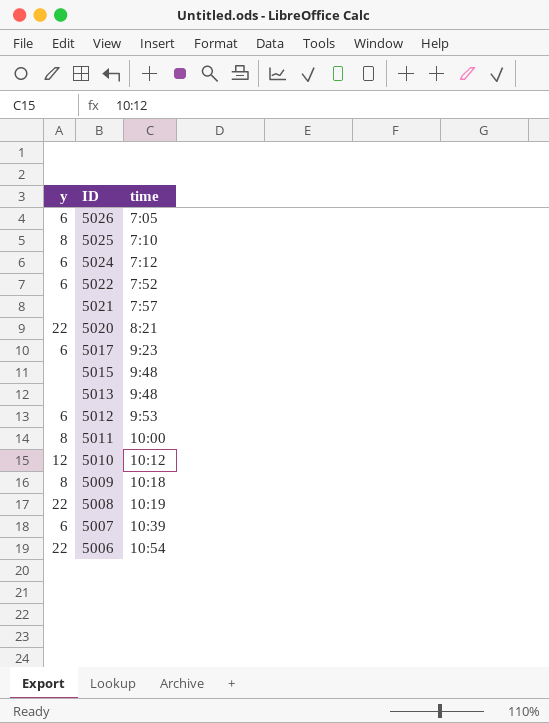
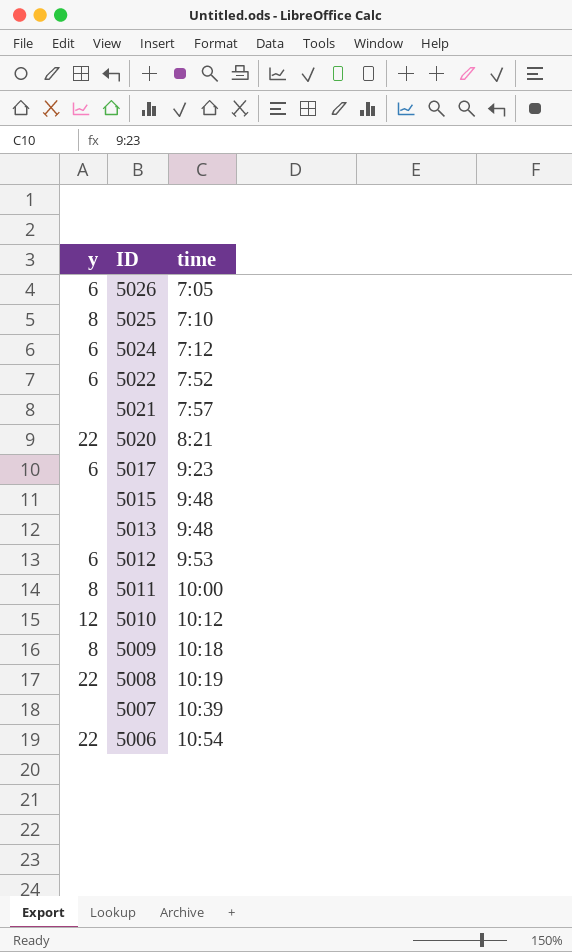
5007 | y: 6 -> none

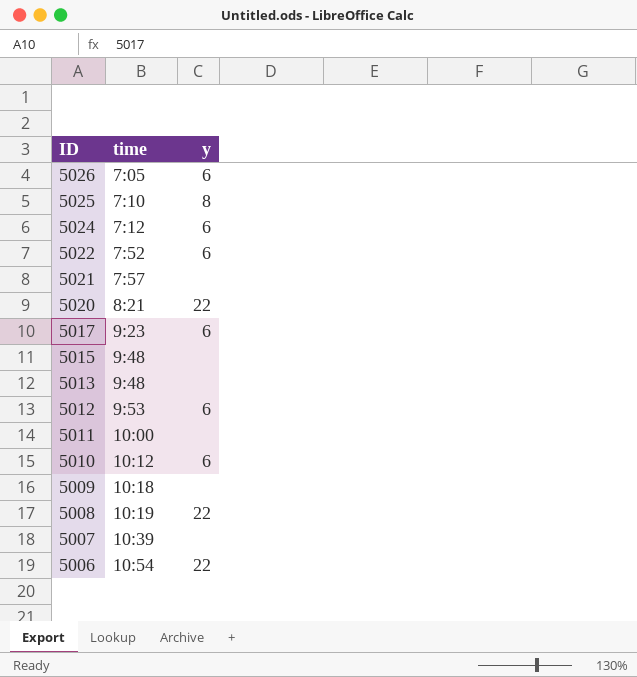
column y | position: 1 -> 3
5011 | y: 8 -> none
5010 | y: 12 -> 6
5009 | y: 8 -> none

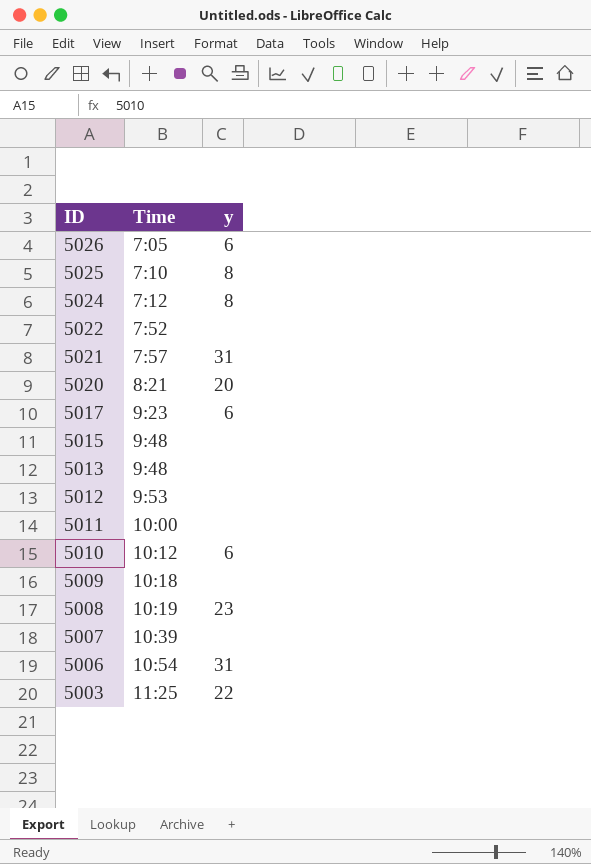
column name: time -> Time
5024 | y: 6 -> 8
5022 | y: 6 -> none
5021 | y: none -> 31
5020 | y: 22 -> 20
5012 | y: 6 -> none
5008 | y: 22 -> 23
5006 | y: 22 -> 31
row 5003: none -> 11:25 | 22

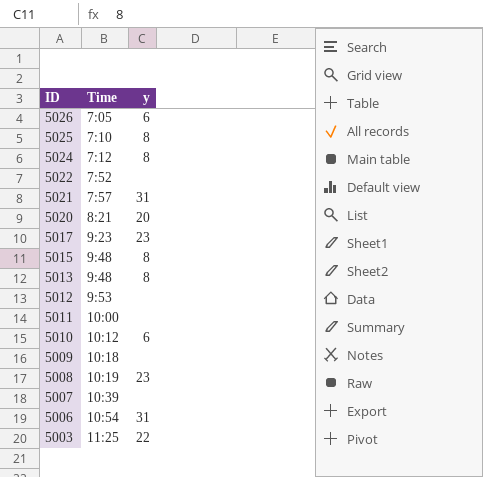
5017 | y: 6 -> 23
5015 | y: none -> 8
5013 | y: none -> 8

